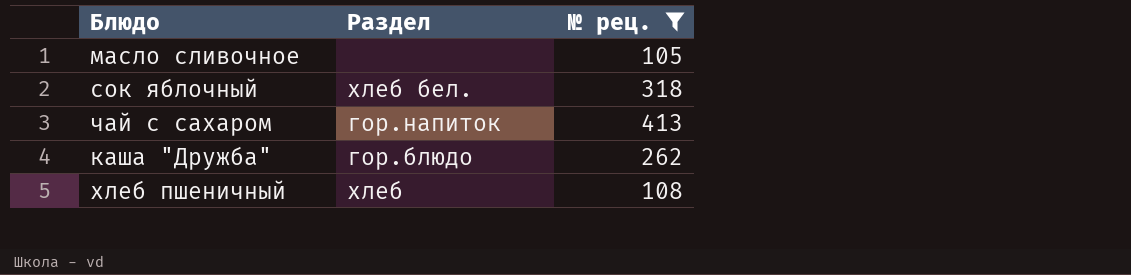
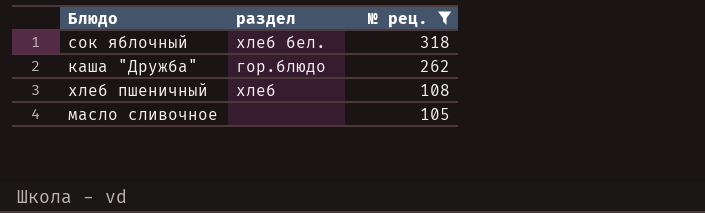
row order: none -> № рец. descending
column name: Раздел -> раздел
row чай с сахаром: гор.напиток | 413 -> none

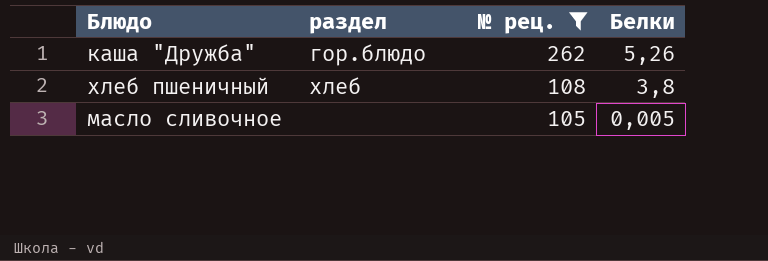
column Белки | position: none -> 4
row сок яблочный: хлеб бел. | 318 -> none

